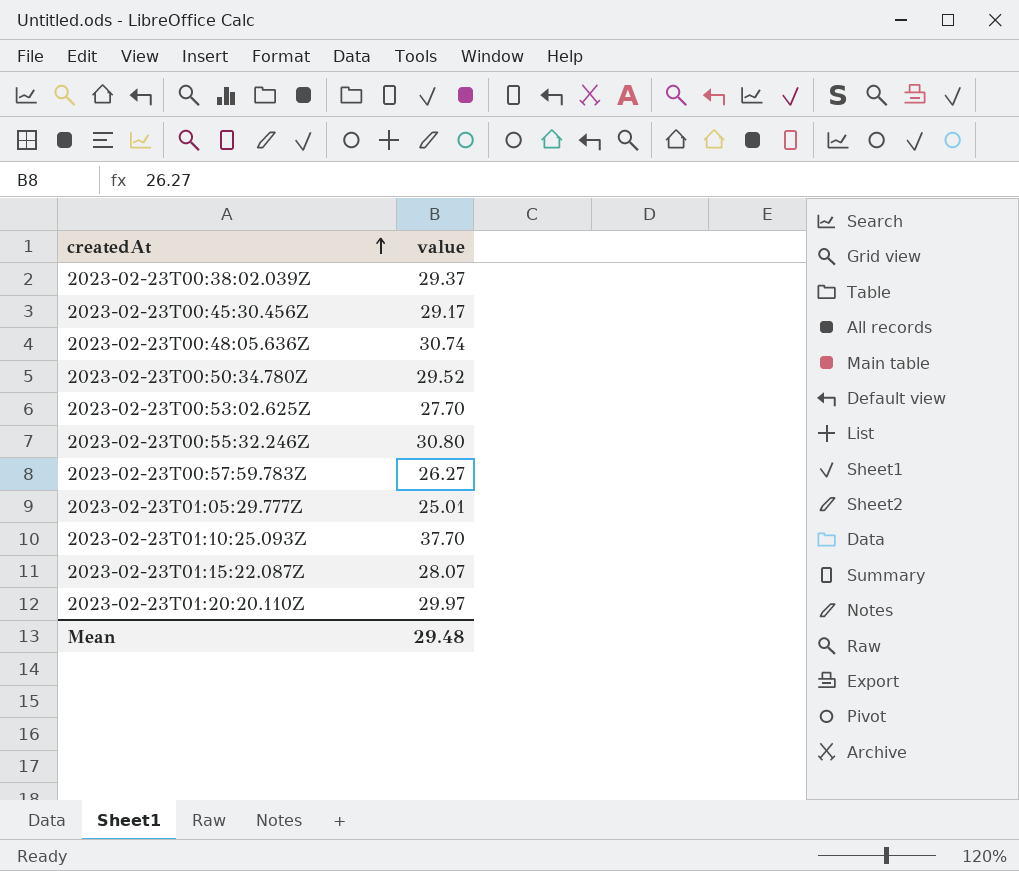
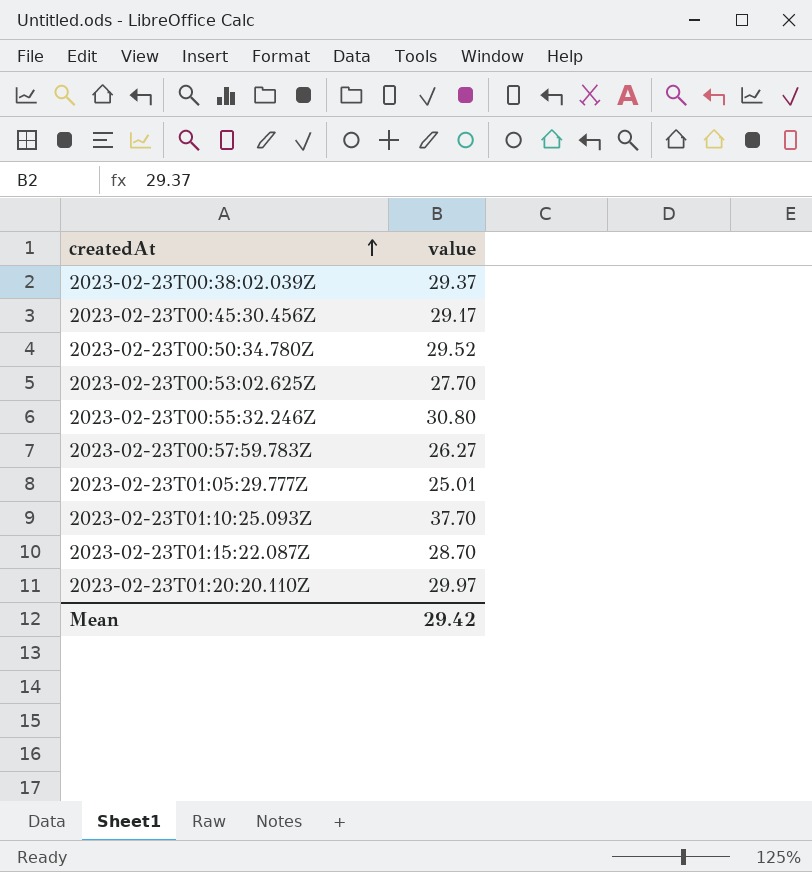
row 2023-02-23T00:48:05.636Z: 30.74 -> none
2023-02-23T01:15:22.087Z | value: 28.07 -> 28.70
Mean | value: 29.48 -> 29.42

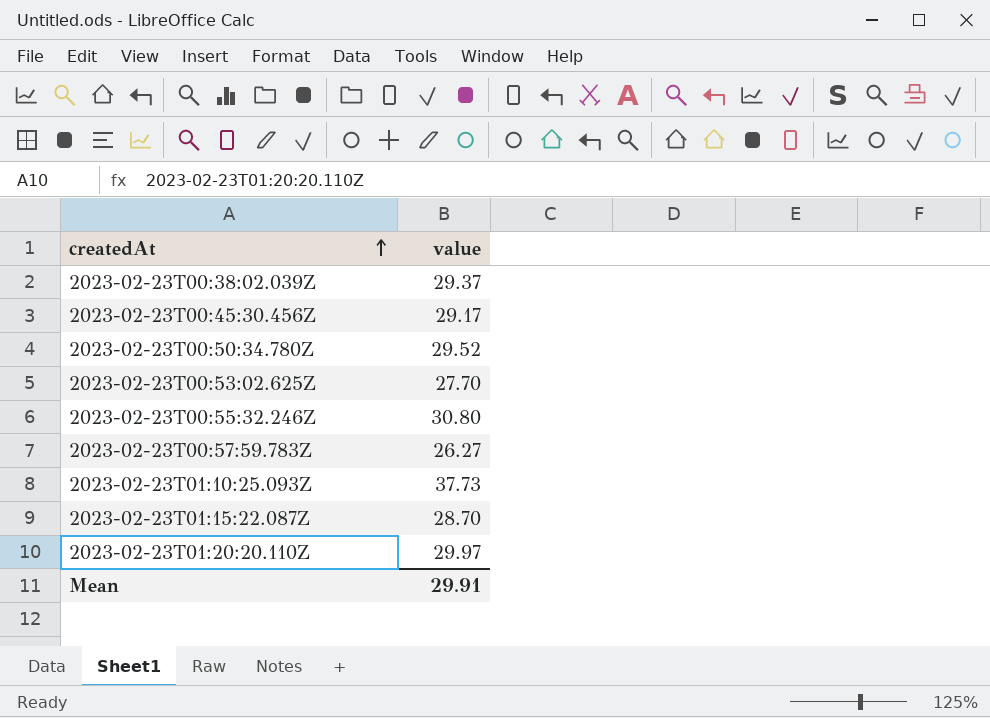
row 2023-02-23T01:05:29.777Z: 25.01 -> none
2023-02-23T01:10:25.093Z | value: 37.70 -> 37.73
Mean | value: 29.42 -> 29.91

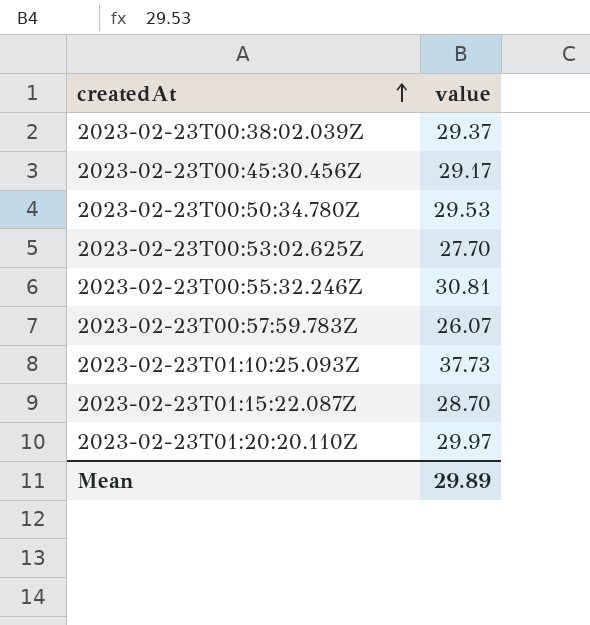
2023-02-23T00:50:34.780Z | value: 29.52 -> 29.53
2023-02-23T00:55:32.246Z | value: 30.80 -> 30.81
2023-02-23T00:57:59.783Z | value: 26.27 -> 26.07
Mean | value: 29.91 -> 29.89

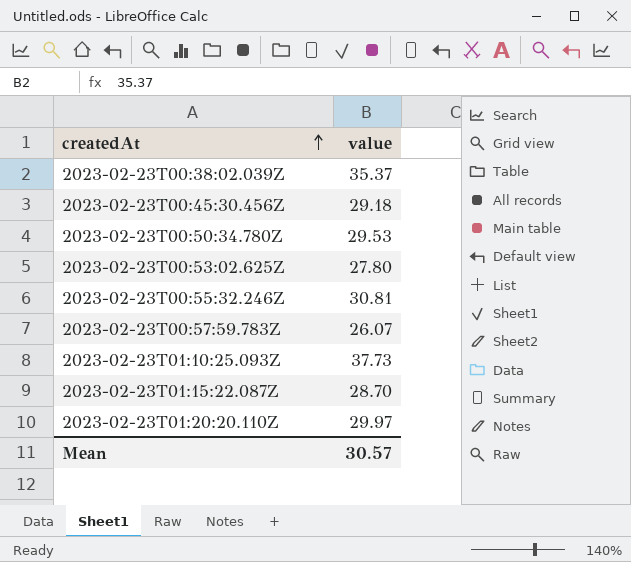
2023-02-23T00:38:02.039Z | value: 29.37 -> 35.37
2023-02-23T00:45:30.456Z | value: 29.17 -> 29.18
2023-02-23T00:53:02.625Z | value: 27.70 -> 27.80
Mean | value: 29.89 -> 30.57

